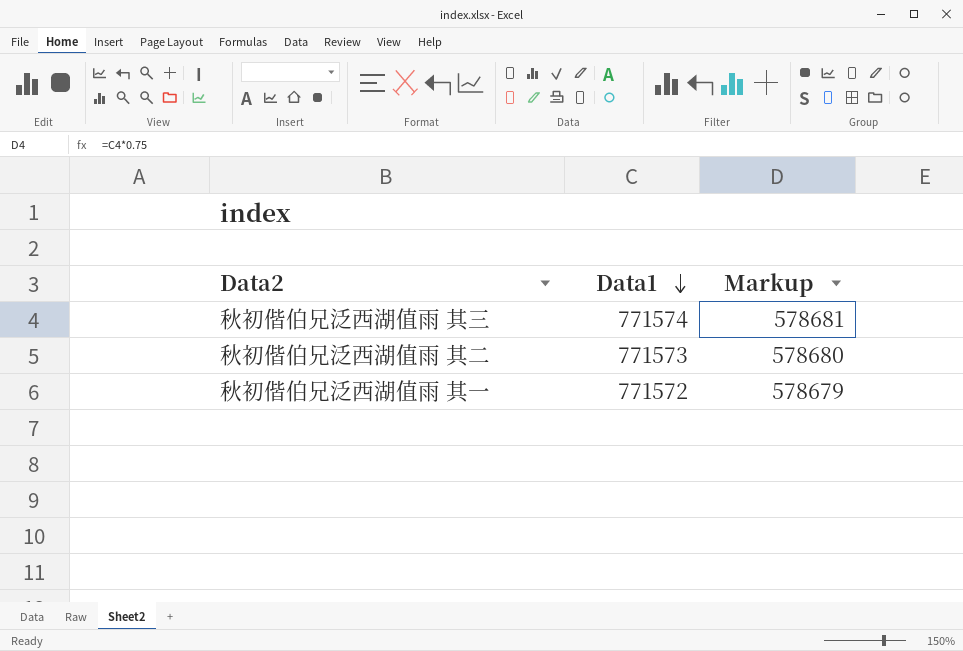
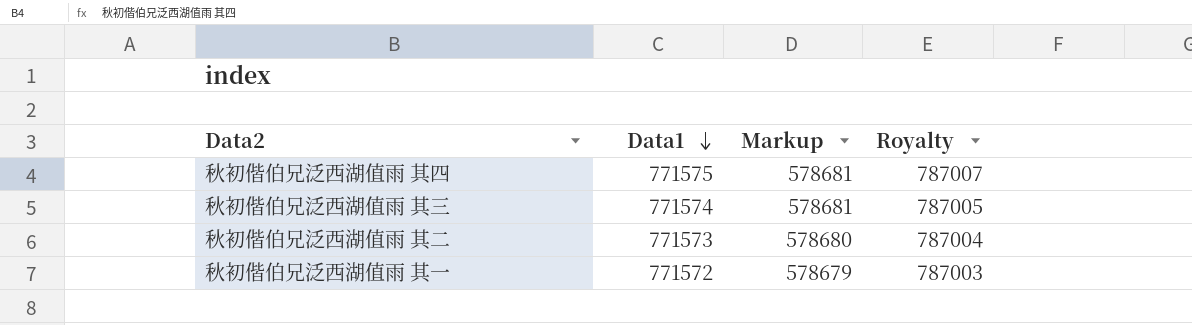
column Royalty | formula: none -> [Data1] * 1.02
row 秋初偕伯兄泛西湖值雨 其四: none -> 771575 | 578681 | 787007

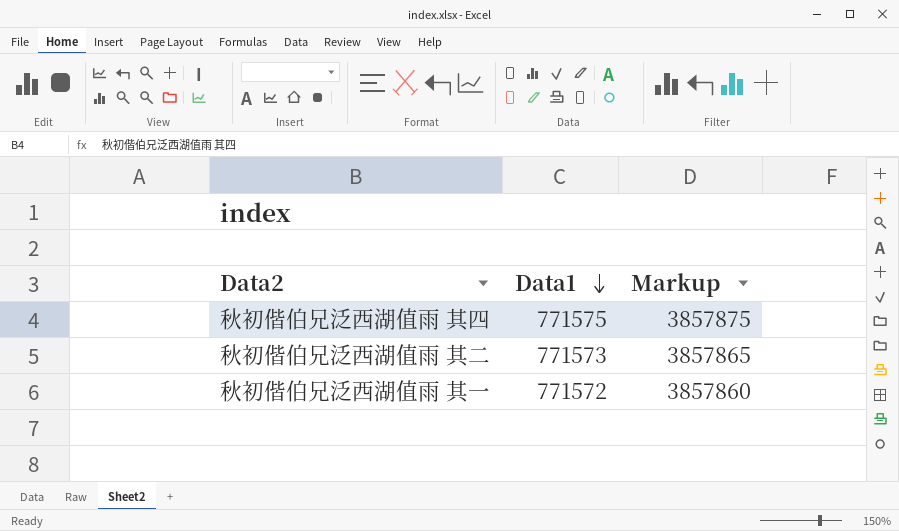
column Royalty | formula: [Data1] * 1.02 -> none
column Markup | formula: [Data1] * 0.75 -> [Data1] * 5
row 秋初偕伯兄泛西湖值雨 其三: 771574 | 578681 | 787005 -> none

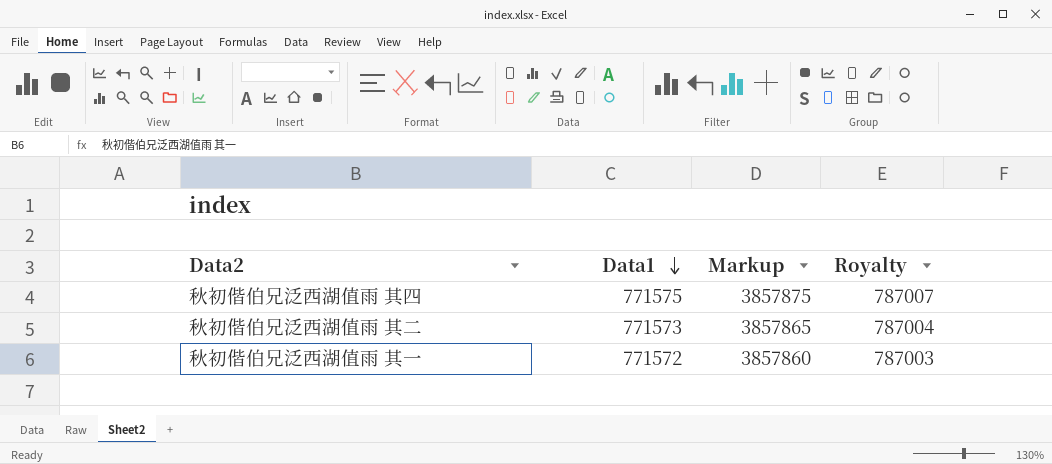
column Royalty | formula: none -> [Data1] * 1.02

